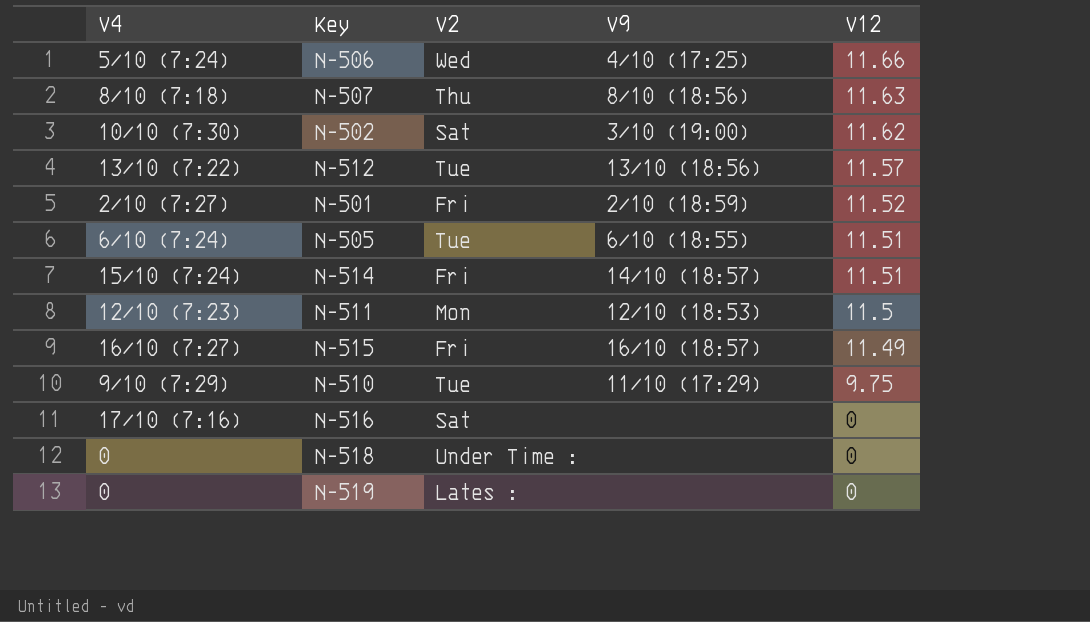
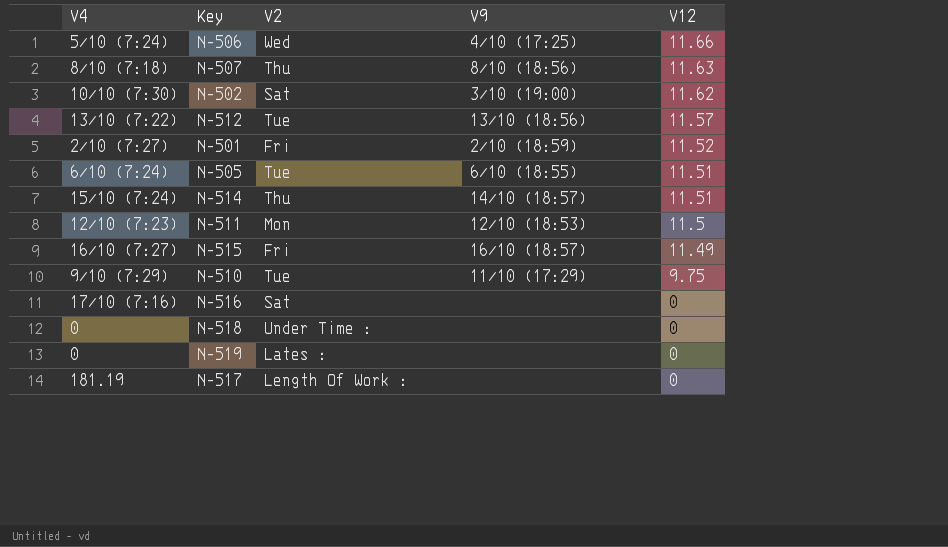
N-514 | V2: Fri -> Thu
row N-517: none -> 181.19 | Length Of Work : | none | 0

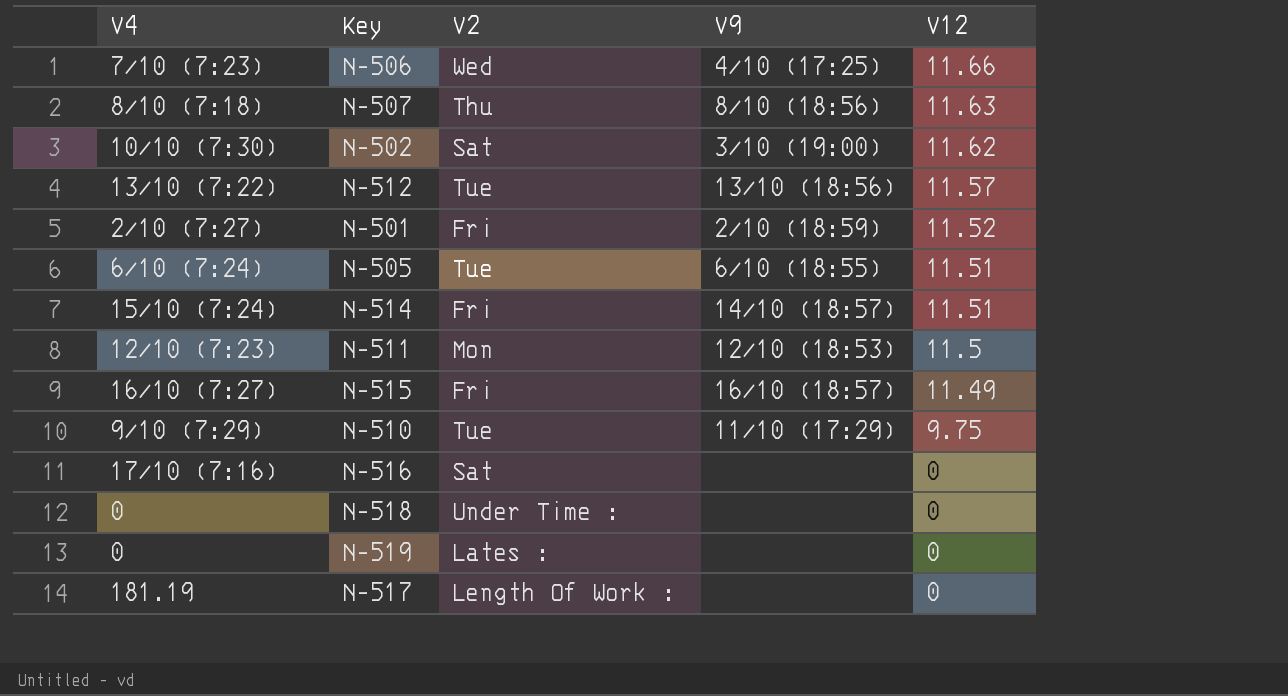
N-506 | V4: 5/10 (7:24) -> 7/10 (7:23)
N-514 | V2: Thu -> Fri

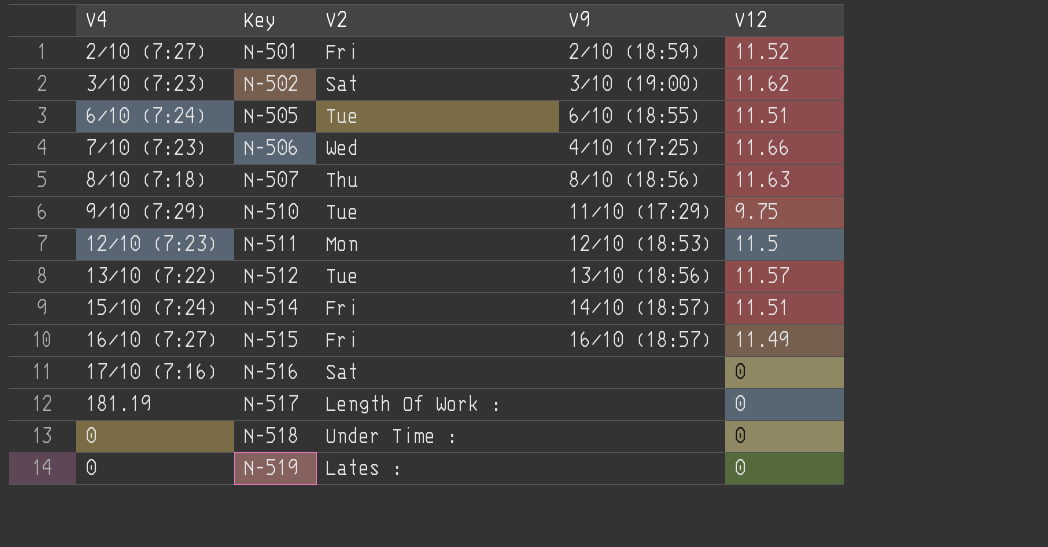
row order: V12 descending -> Key ascending
N-502 | V4: 10/10 (7:30) -> 3/10 (7:23)

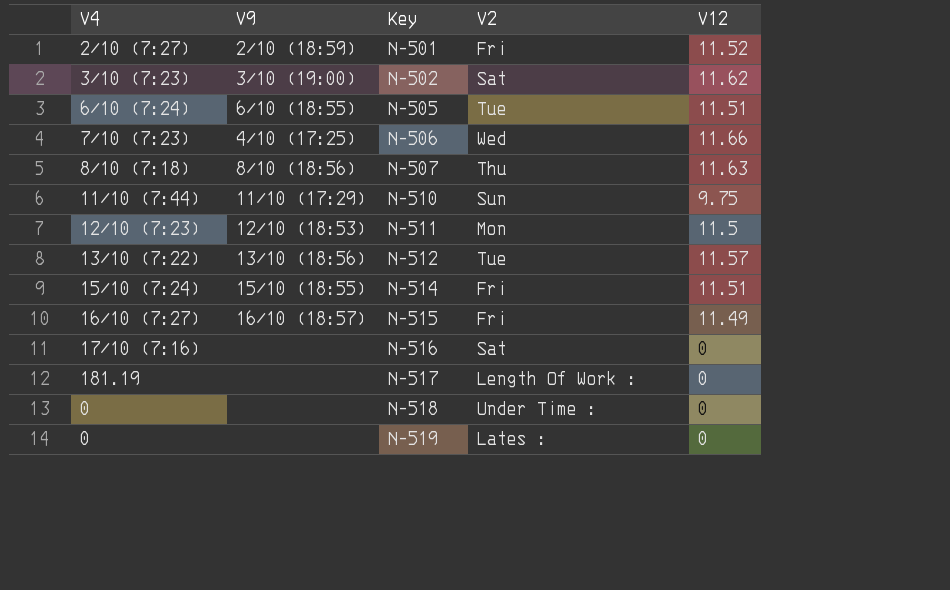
column V9 | position: 4 -> 2
N-510 | V4: 9/10 (7:29) -> 11/10 (7:44)
N-510 | V2: Tue -> Sun
N-514 | V9: 14/10 (18:57) -> 15/10 (18:55)

